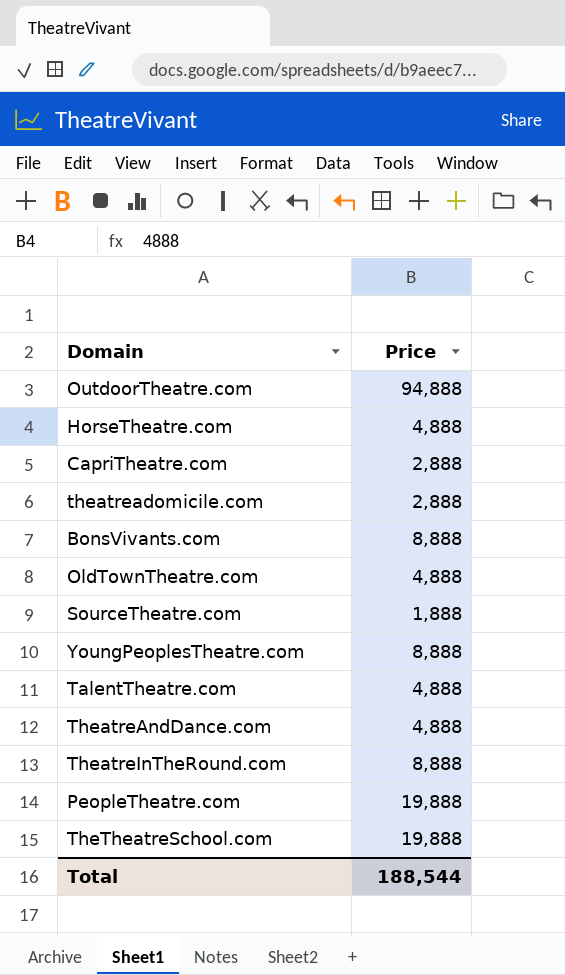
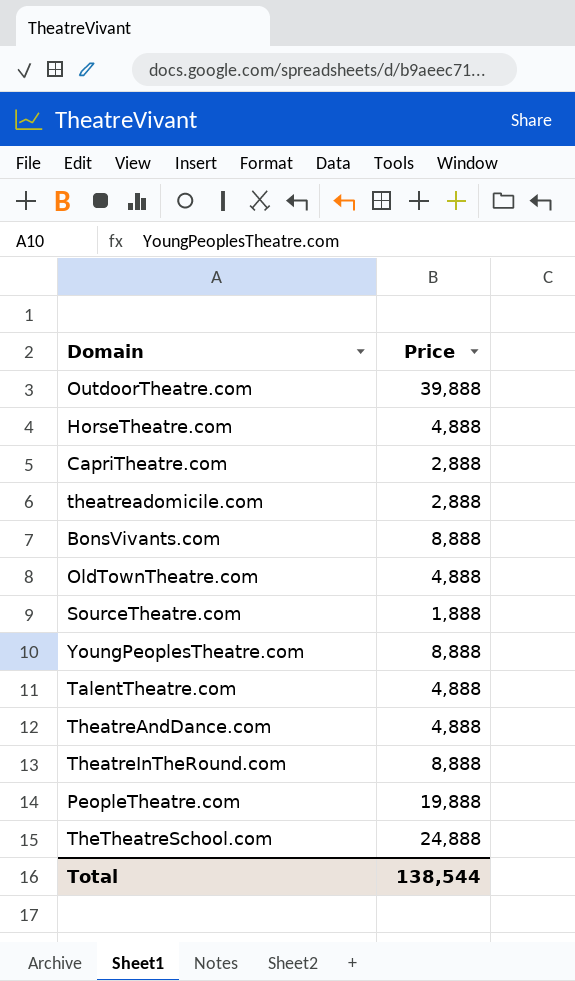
OutdoorTheatre.com | Price: 94,888 -> 39,888
TheTheatreSchool.com | Price: 19,888 -> 24,888
Total | Price: 188,544 -> 138,544

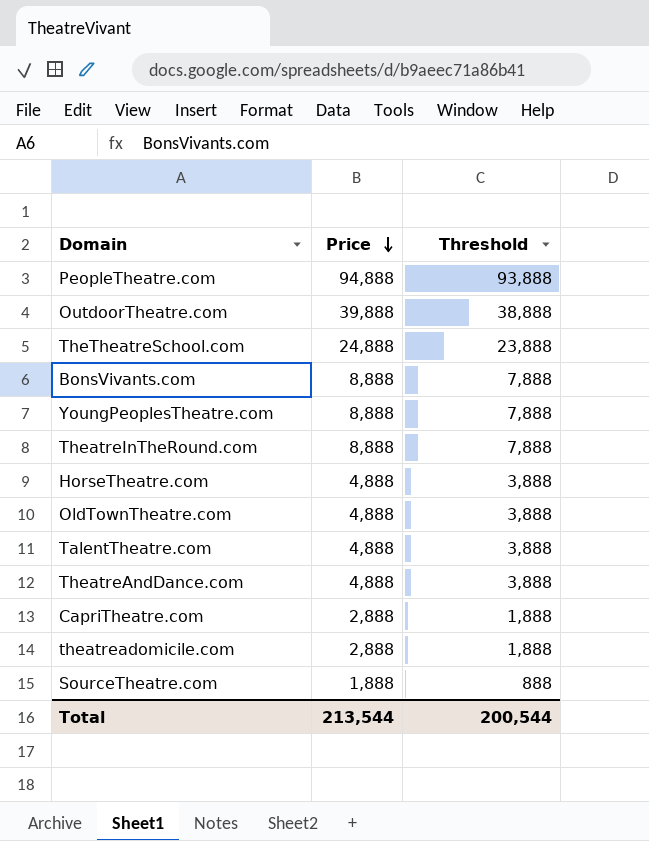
row order: none -> Price descending
column Threshold | formula: none -> [Price] - 1000
PeopleTheatre.com | Price: 19,888 -> 94,888
Total | Price: 138,544 -> 213,544

